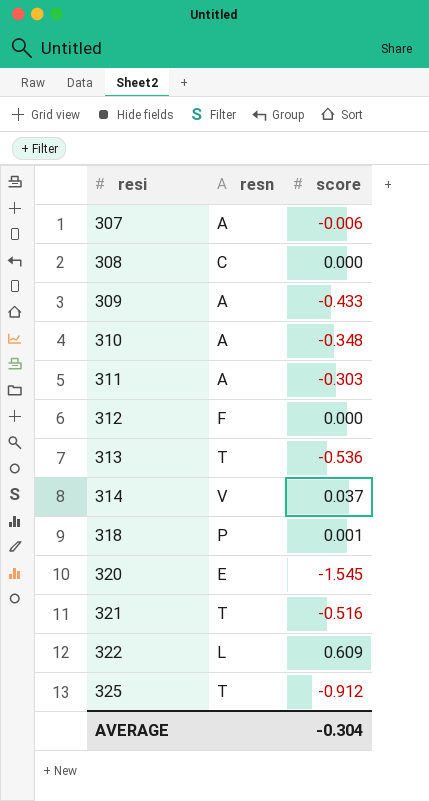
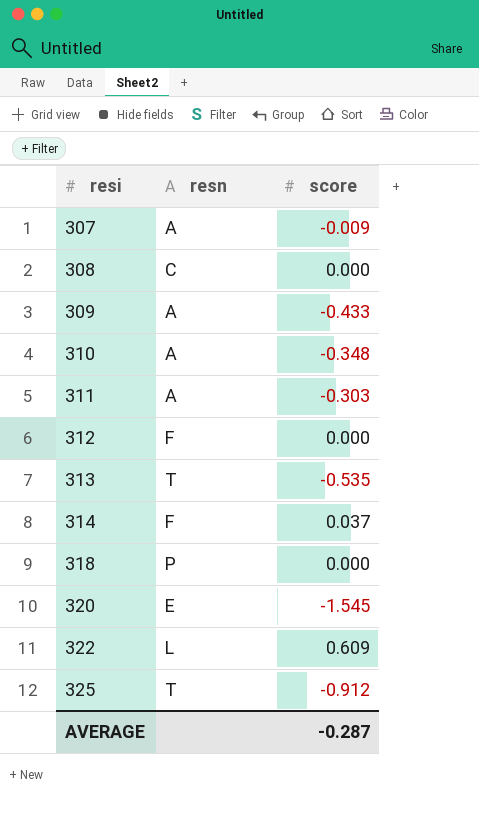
row 321: T | -0.516 -> none
307 | score: -0.006 -> -0.009
313 | score: -0.536 -> -0.535
314 | resn: V -> F
318 | score: 0.001 -> 0.000
AVERAGE | score: -0.304 -> -0.287

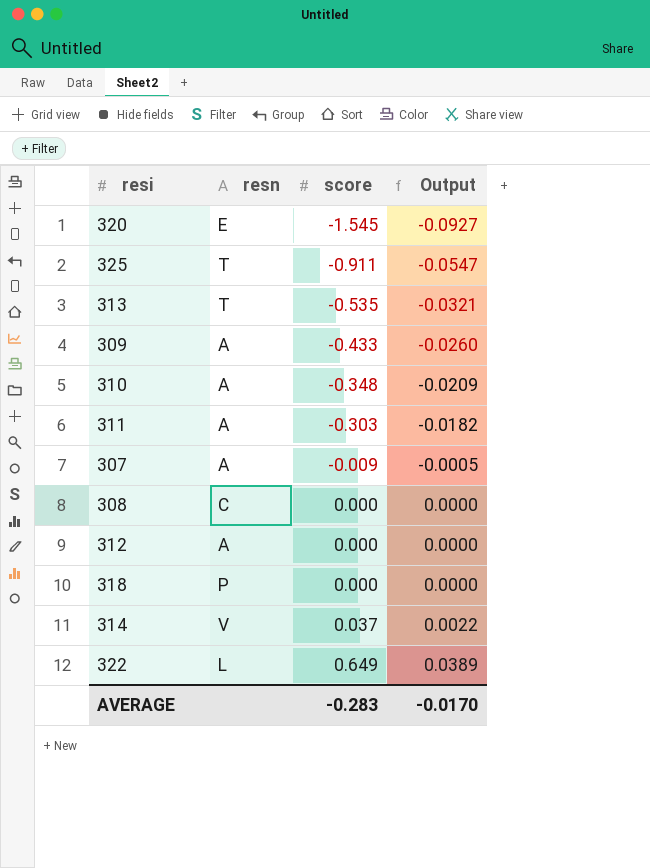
row order: resi ascending -> score ascending
column Output | formula: none -> [score] * 0.06
325 | score: -0.912 -> -0.911
312 | resn: F -> A
314 | resn: F -> V
322 | score: 0.609 -> 0.649
AVERAGE | score: -0.287 -> -0.283

